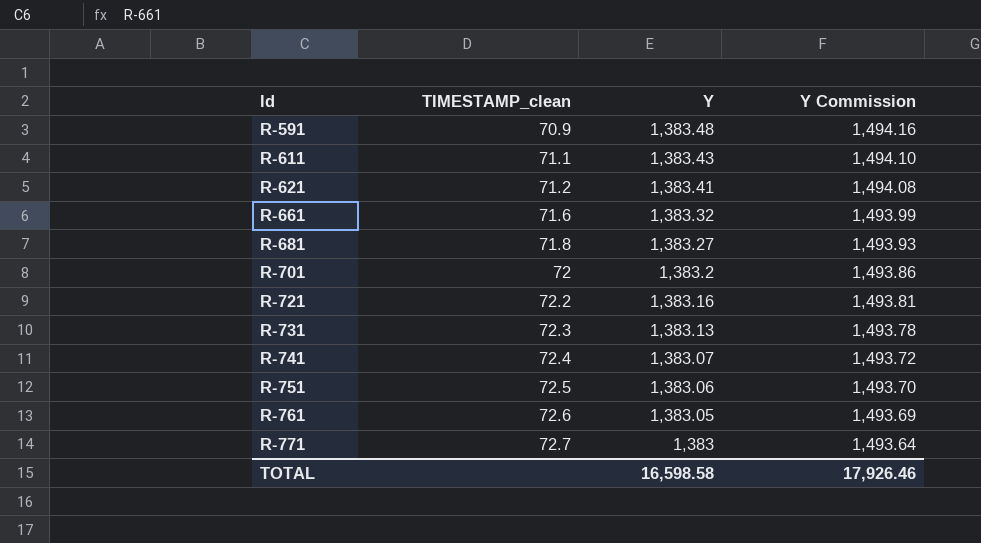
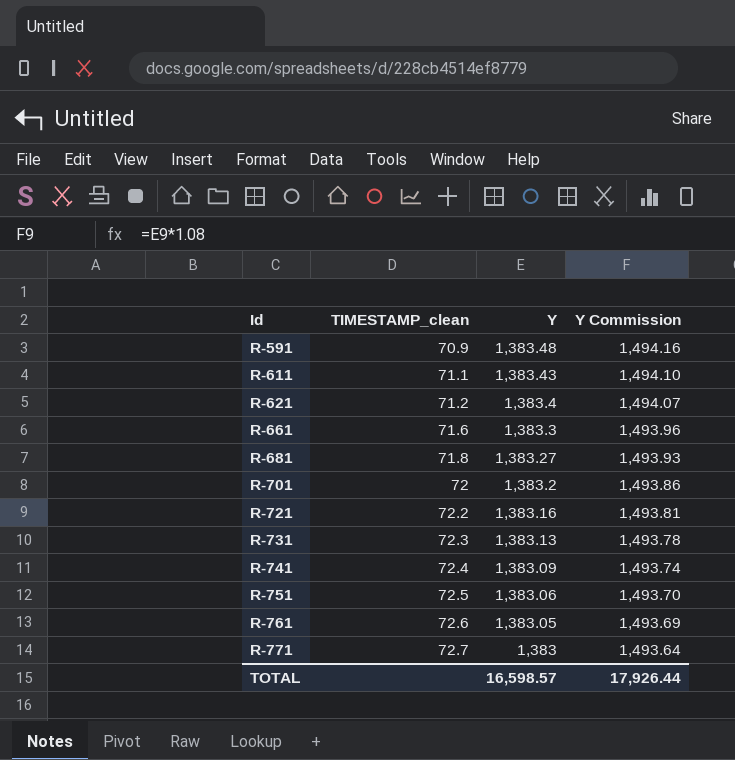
R-621 | Y: 1,383.41 -> 1,383.4
R-621 | Y Commission: 1,494.08 -> 1,494.07
R-661 | Y: 1,383.32 -> 1,383.3
R-661 | Y Commission: 1,493.99 -> 1,493.96
R-741 | Y: 1,383.07 -> 1,383.09
R-741 | Y Commission: 1,493.72 -> 1,493.74
TOTAL | Y: 16,598.58 -> 16,598.57
TOTAL | Y Commission: 17,926.46 -> 17,926.44

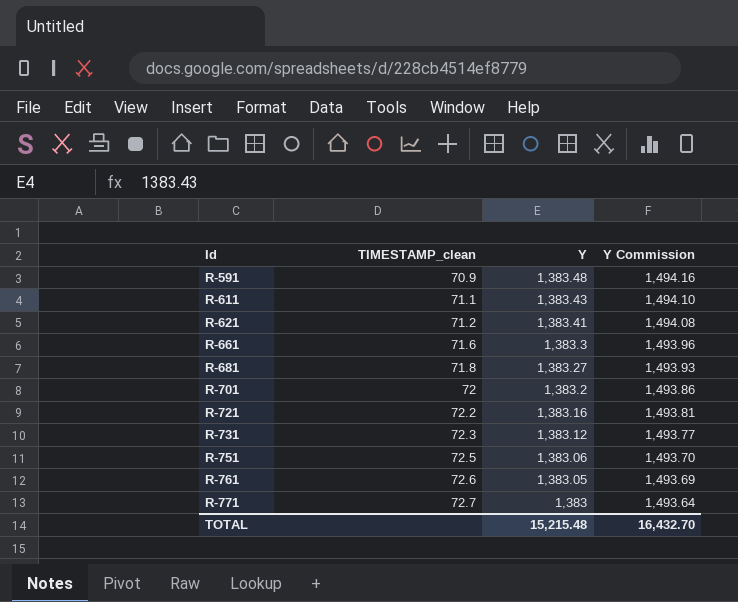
row R-741: 72.4 | 1,383.09 | 1,493.74 -> none
R-621 | Y: 1,383.4 -> 1,383.41
R-621 | Y Commission: 1,494.07 -> 1,494.08
R-731 | Y: 1,383.13 -> 1,383.12
R-731 | Y Commission: 1,493.78 -> 1,493.77
TOTAL | Y: 16,598.57 -> 15,215.48
TOTAL | Y Commission: 17,926.44 -> 16,432.70

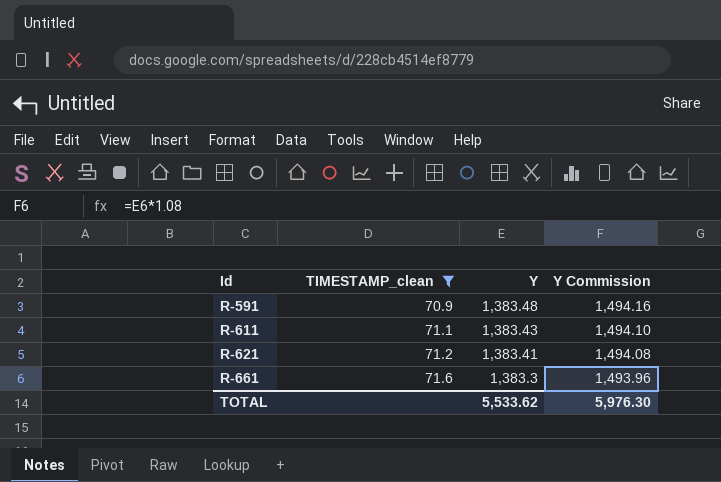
filter: none -> TIMESTAMP_clean <= 71.6
TOTAL | Y: 15,215.48 -> 5,533.62
TOTAL | Y Commission: 16,432.70 -> 5,976.30

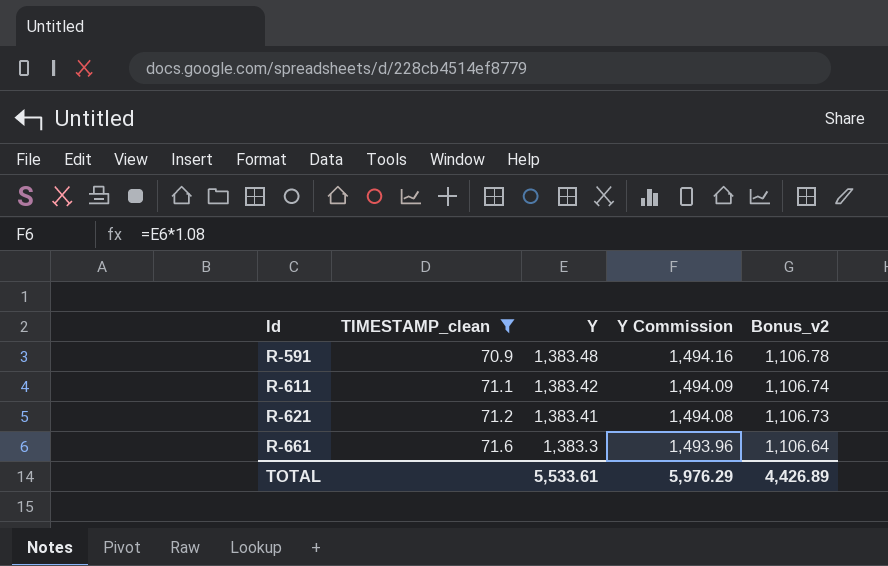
column Bonus_v2 | formula: none -> [Y] * 0.8
R-611 | Y: 1,383.43 -> 1,383.42
R-611 | Y Commission: 1,494.10 -> 1,494.09
TOTAL | Y: 5,533.62 -> 5,533.61
TOTAL | Y Commission: 5,976.30 -> 5,976.29

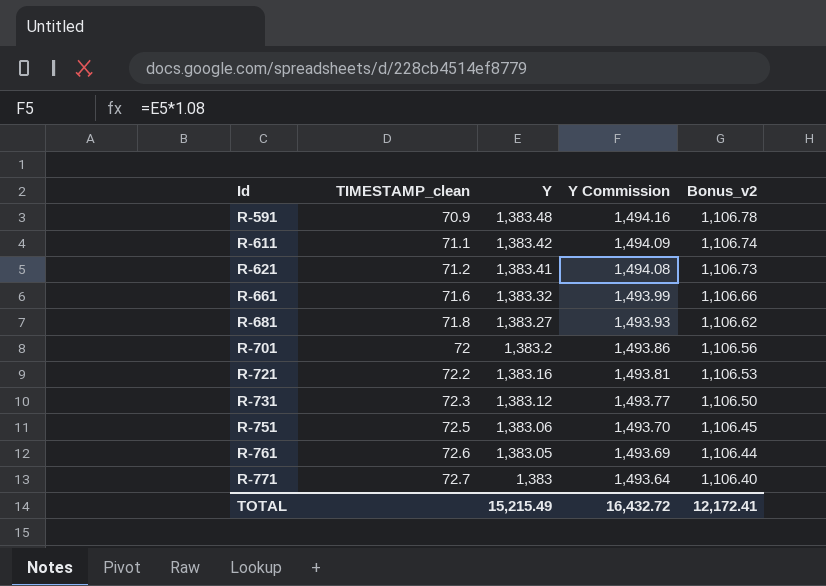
filter: TIMESTAMP_clean <= 71.6 -> none
R-661 | Y: 1,383.3 -> 1,383.32
R-661 | Y Commission: 1,493.96 -> 1,493.99
R-661 | Bonus_v2: 1,106.64 -> 1,106.66
TOTAL | Y: 5,533.61 -> 15,215.49
TOTAL | Y Commission: 5,976.29 -> 16,432.72
TOTAL | Bonus_v2: 4,426.89 -> 12,172.41

